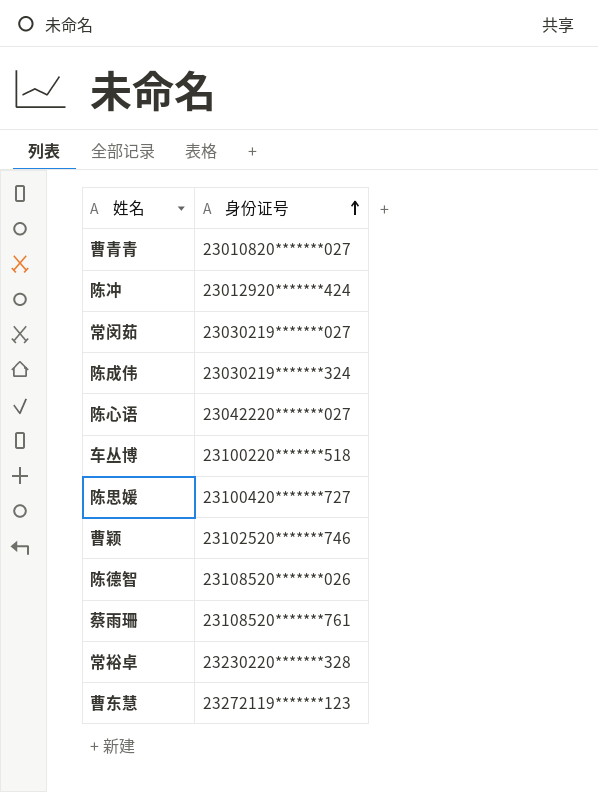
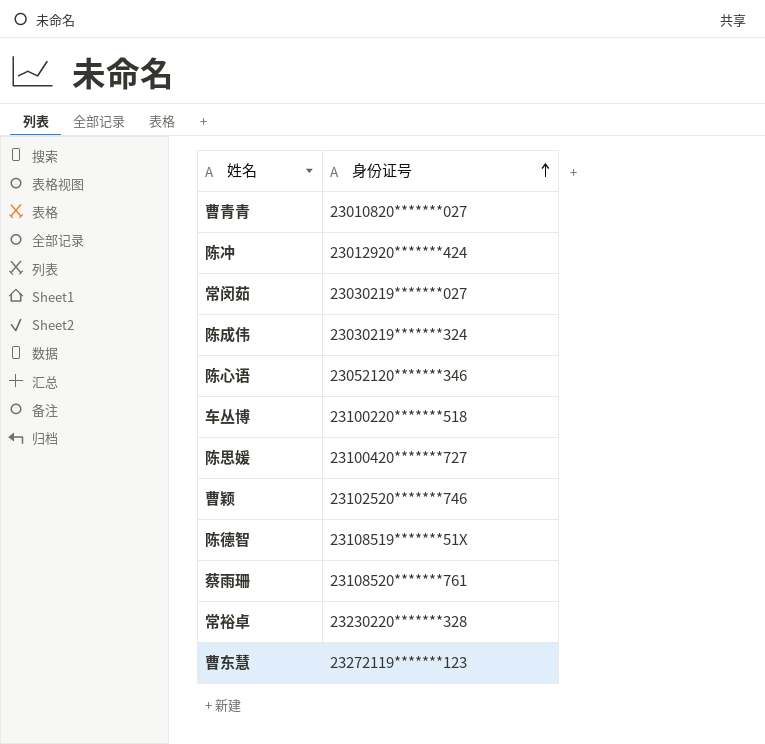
陈心语 | 身份证号: 23042220*******027 -> 23052120*******346
陈德智 | 身份证号: 23108520*******026 -> 23108519*******51X

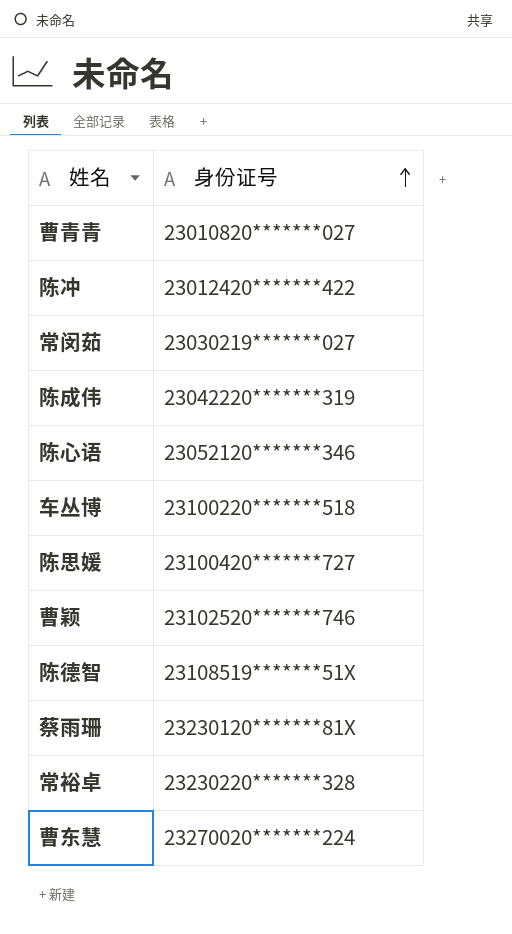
陈冲 | 身份证号: 23012920*******424 -> 23012420*******422
陈成伟 | 身份证号: 23030219*******324 -> 23042220*******319
蔡雨珊 | 身份证号: 23108520*******761 -> 23230120*******81X
曹东慧 | 身份证号: 23272119*******123 -> 23270020*******224

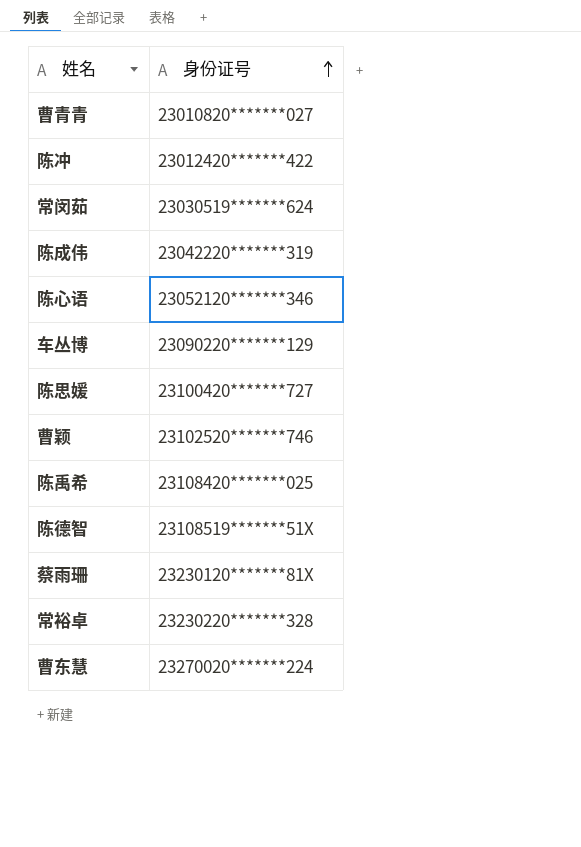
常闵茹 | 身份证号: 23030219*******027 -> 23030519*******624
车丛博 | 身份证号: 23100220*******518 -> 23090220*******129
row 陈禹希: none -> 23108420*******025

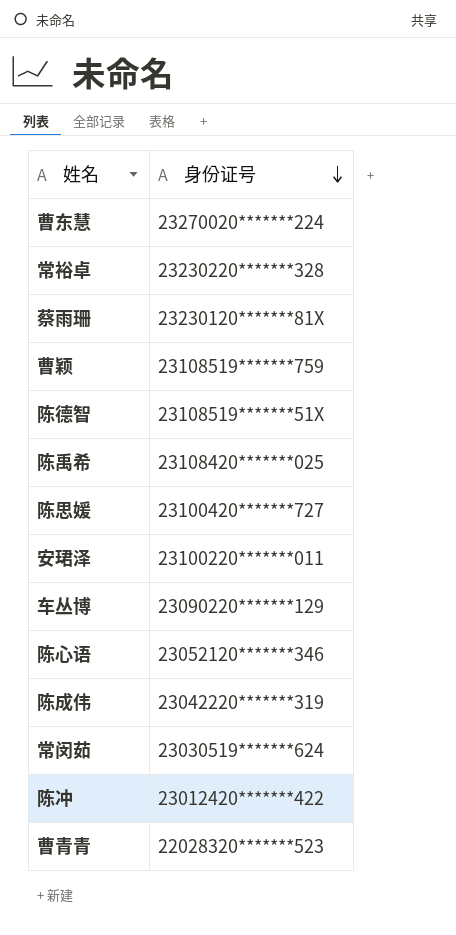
row order: 身份证号 ascending -> 身份证号 descending
曹颖 | 身份证号: 23102520*******746 -> 23108519*******759
row 安珺泽: none -> 23100220*******011
曹青青 | 身份证号: 23010820*******027 -> 22028320*******523

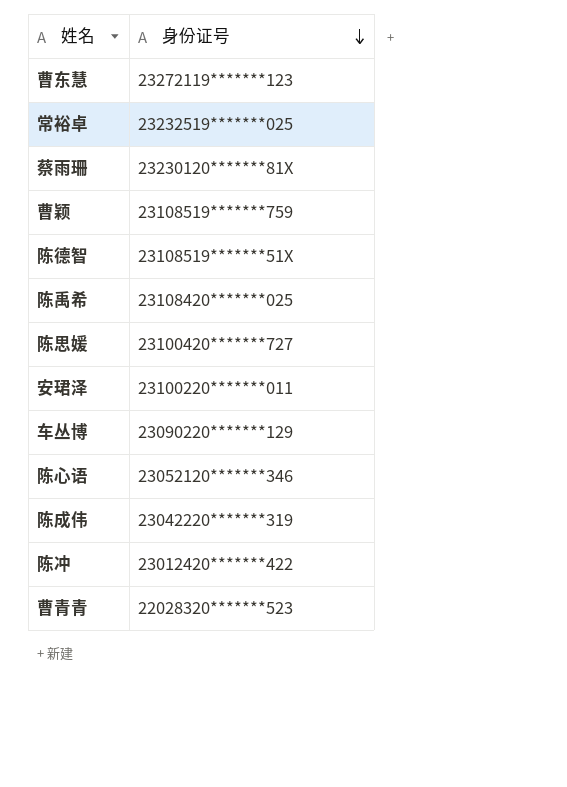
row 常闵茹: 23030519*******624 -> none
曹东慧 | 身份证号: 23270020*******224 -> 23272119*******123
常裕卓 | 身份证号: 23230220*******328 -> 23232519*******025

